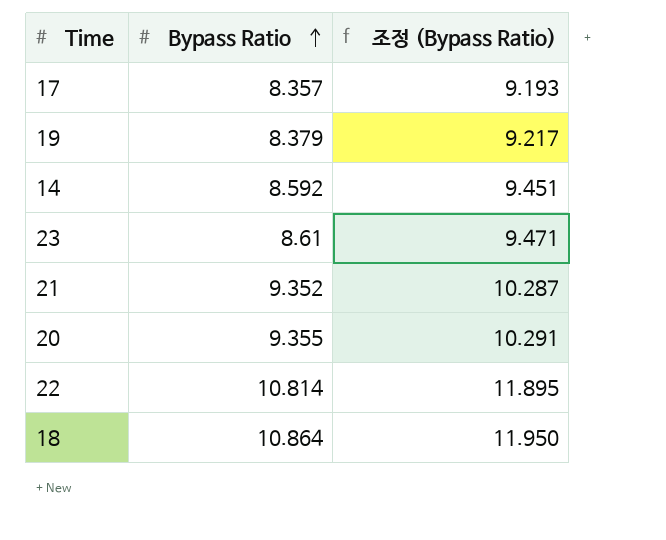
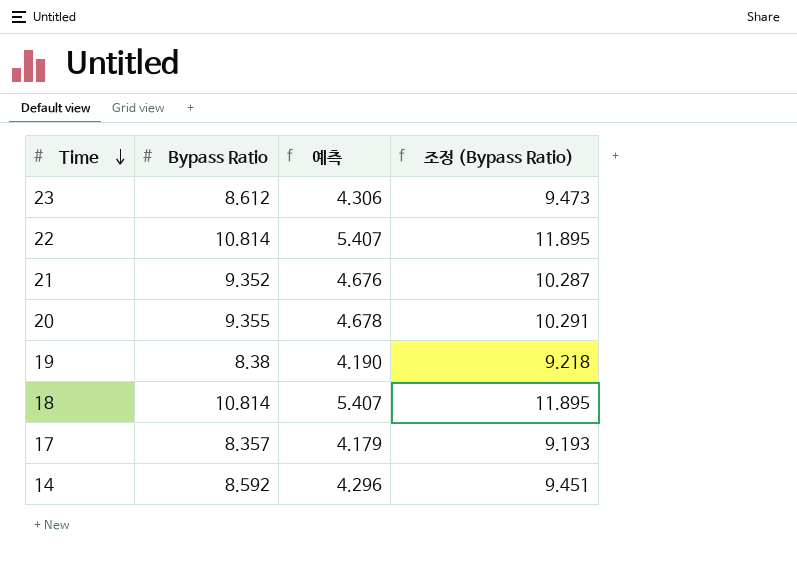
row order: Bypass Ratio ascending -> Time descending
column 예측 | formula: none -> [Bypass Ratio] * 0.5
23 | Bypass Ratio: 8.61 -> 8.612
23 | 조정 (Bypass Ratio): 9.471 -> 9.473
19 | Bypass Ratio: 8.379 -> 8.38
19 | 조정 (Bypass Ratio): 9.217 -> 9.218
18 | Bypass Ratio: 10.864 -> 10.814
18 | 조정 (Bypass Ratio): 11.950 -> 11.895

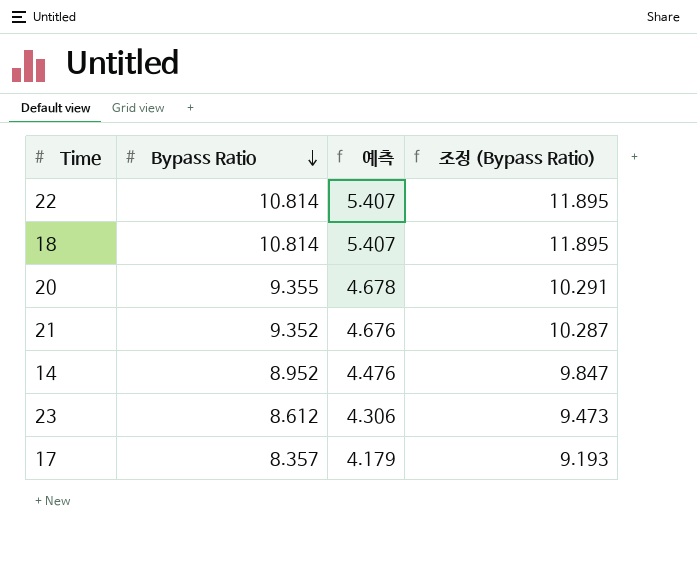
row order: Time descending -> Bypass Ratio descending
row 19: 8.38 | 4.190 | 9.218 -> none
14 | Bypass Ratio: 8.592 -> 8.952
14 | 예측: 4.296 -> 4.476
14 | 조정 (Bypass Ratio): 9.451 -> 9.847

